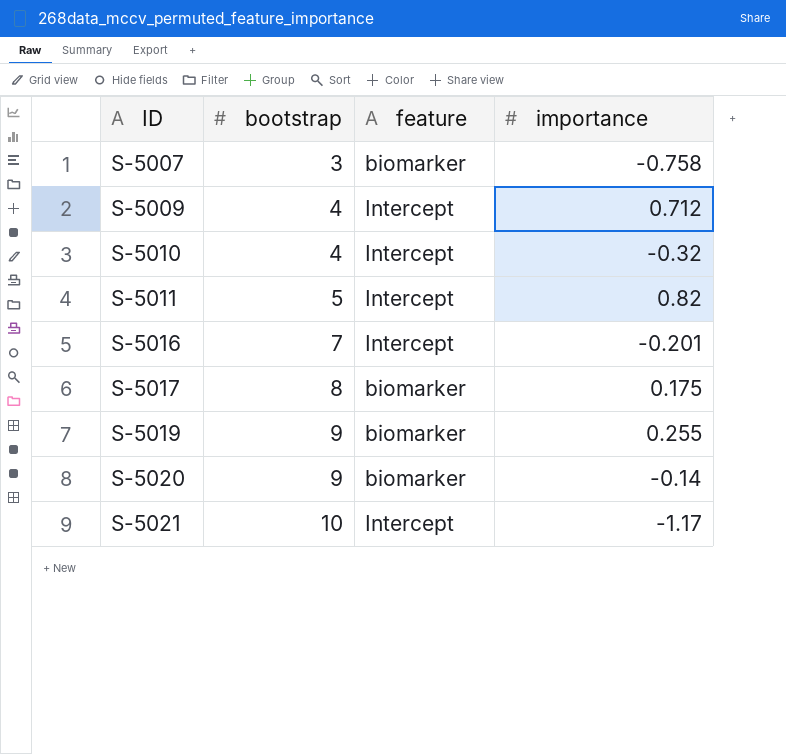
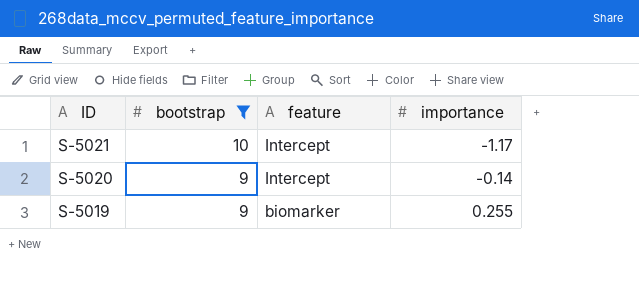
filter: none -> bootstrap >= 9
row order: ID ascending -> ID descending
S-5020 | feature: biomarker -> Intercept

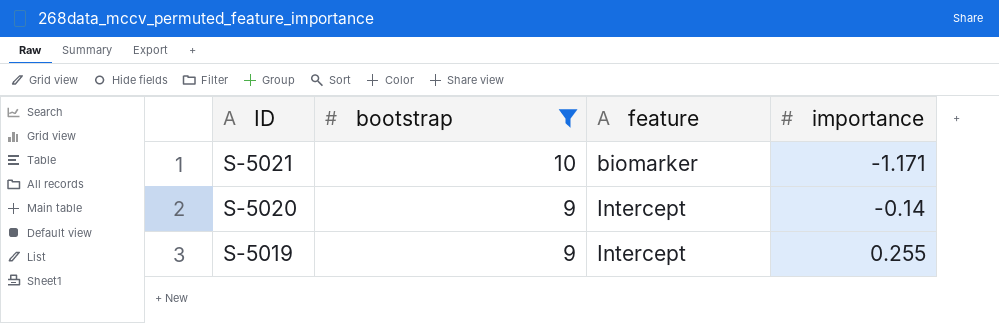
S-5021 | feature: Intercept -> biomarker
S-5021 | importance: -1.17 -> -1.171
S-5019 | feature: biomarker -> Intercept

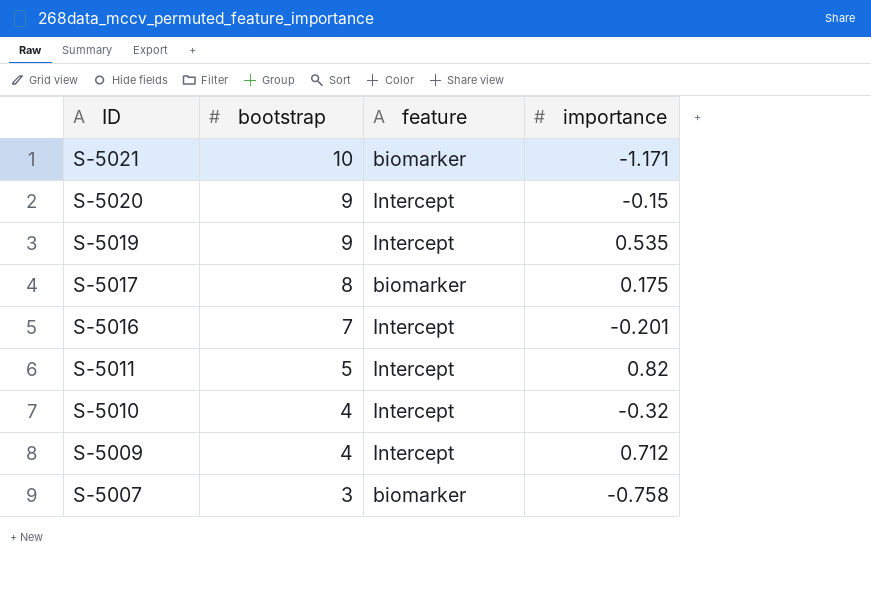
filter: bootstrap >= 9 -> none
S-5020 | importance: -0.14 -> -0.15
S-5019 | importance: 0.255 -> 0.535

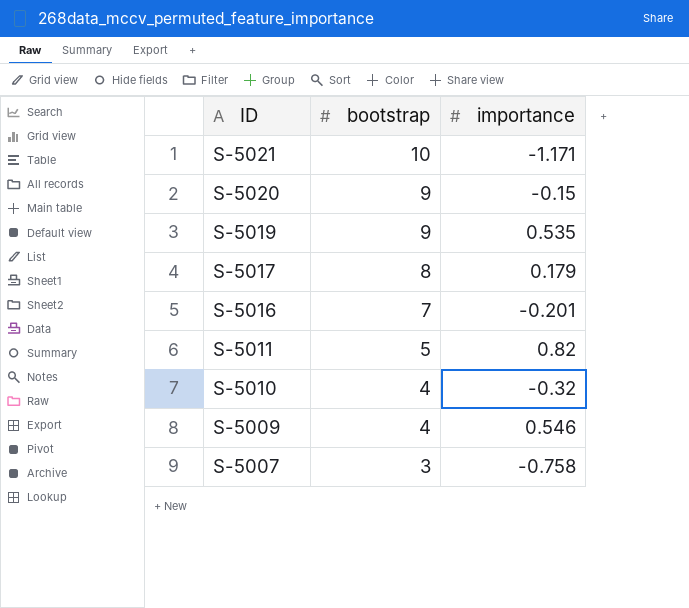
column feature | position: 3 -> none
S-5017 | importance: 0.175 -> 0.179
S-5009 | importance: 0.712 -> 0.546

